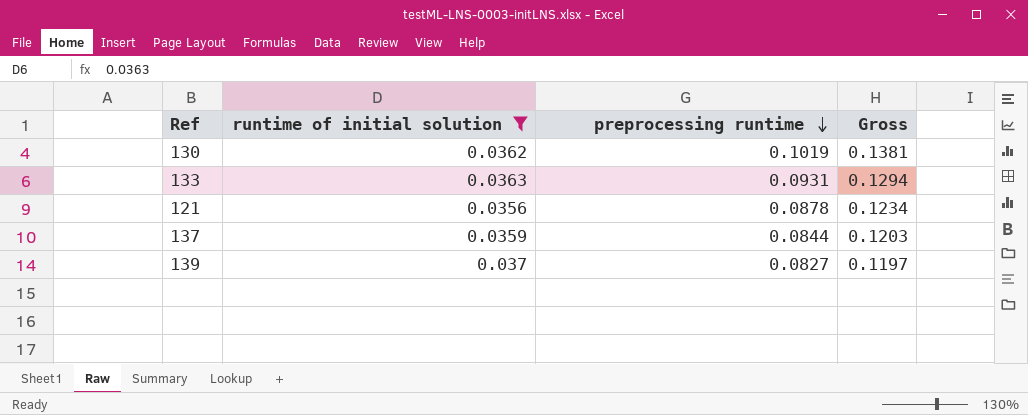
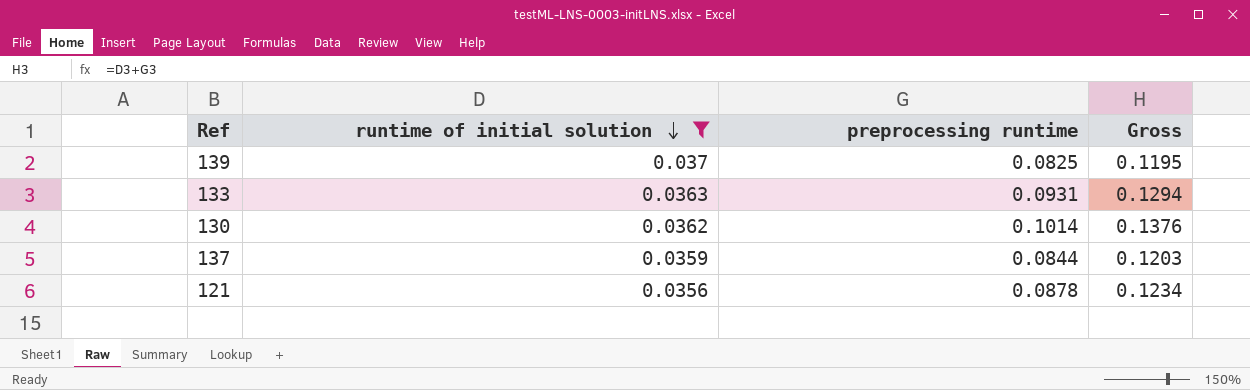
row order: preprocessing runtime descending -> runtime of initial solution descending
139 | preprocessing runtime: 0.0827 -> 0.0825
139 | Gross: 0.1197 -> 0.1195
130 | preprocessing runtime: 0.1019 -> 0.1014
130 | Gross: 0.1381 -> 0.1376

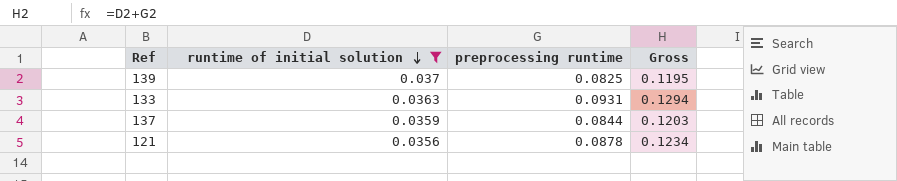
row 130: 0.0362 | 0.1014 | 0.1376 -> none

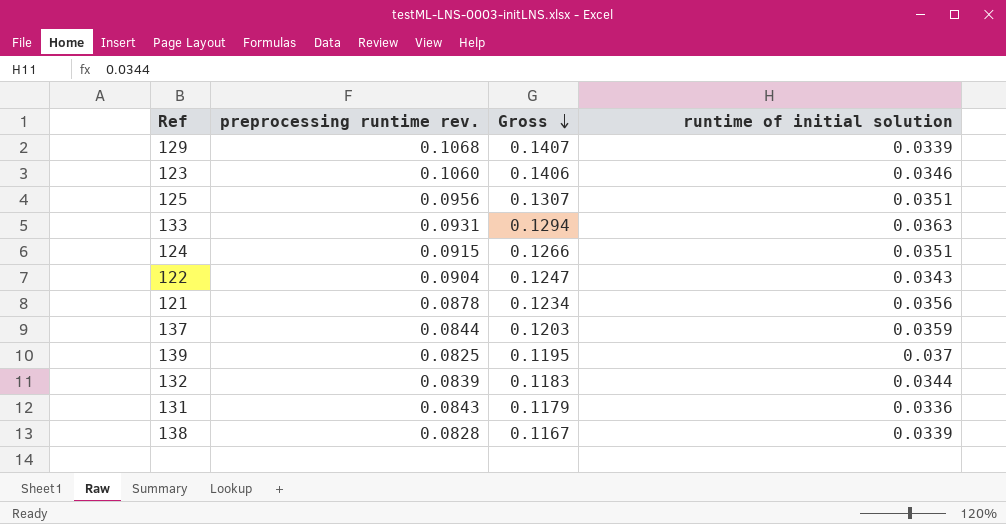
filter: runtime of initial solution >= 0.0356 -> none
row order: runtime of initial solution descending -> Gross descending
column name: preprocessing runtime -> preprocessing runtime rev.
column runtime of initial solution | position: 2 -> 4

